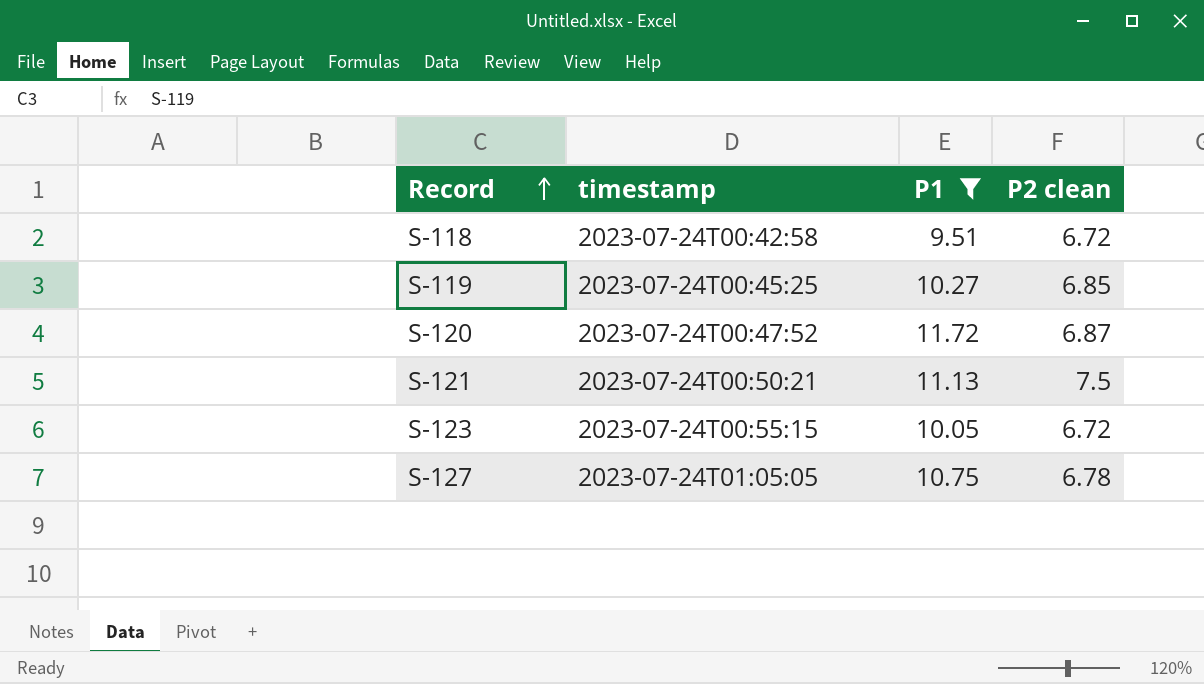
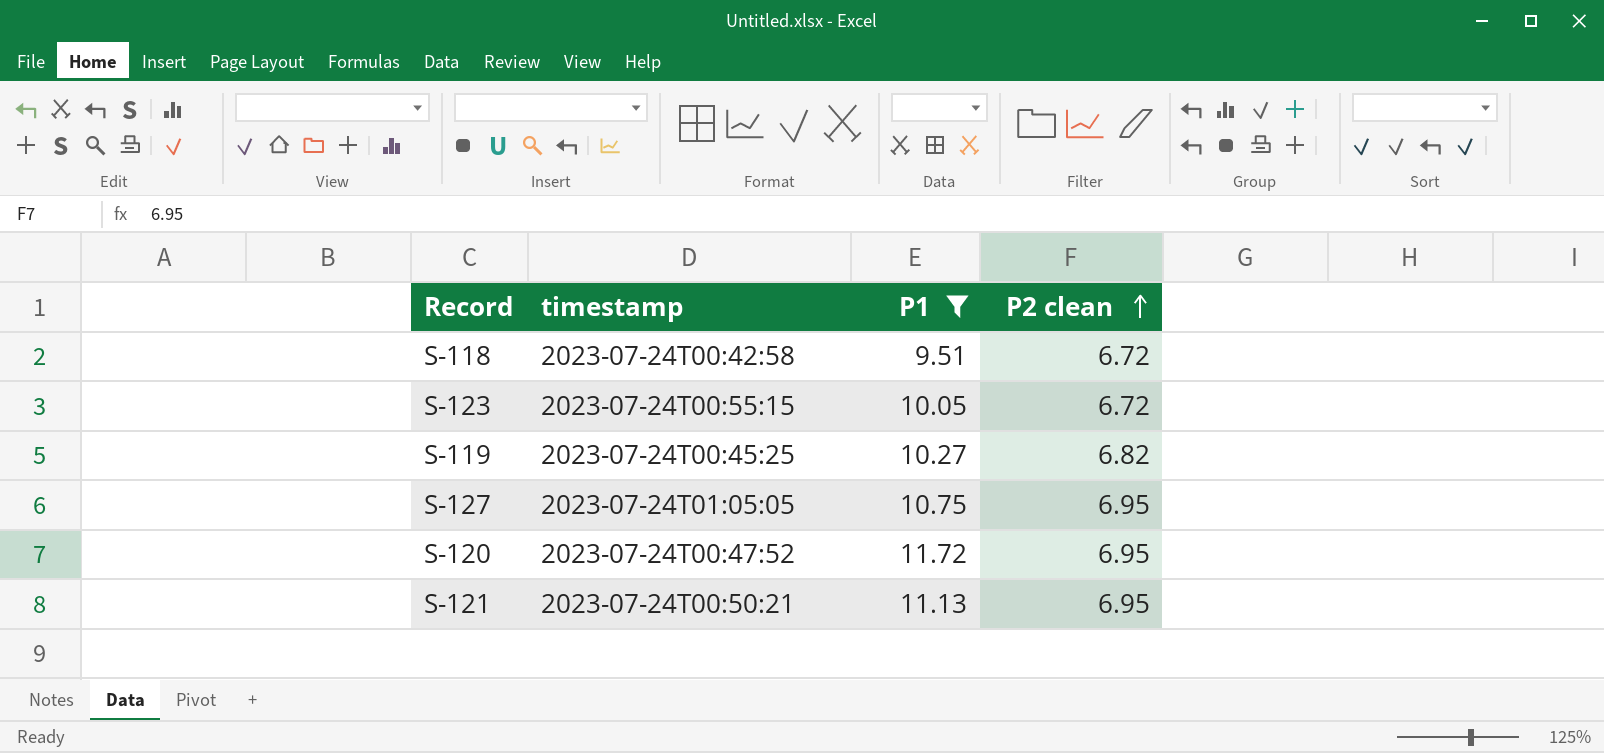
row order: Record ascending -> P2 clean ascending
S-119 | P2 clean: 6.85 -> 6.82
S-127 | P2 clean: 6.78 -> 6.95
S-120 | P2 clean: 6.87 -> 6.95
S-121 | P2 clean: 7.5 -> 6.95

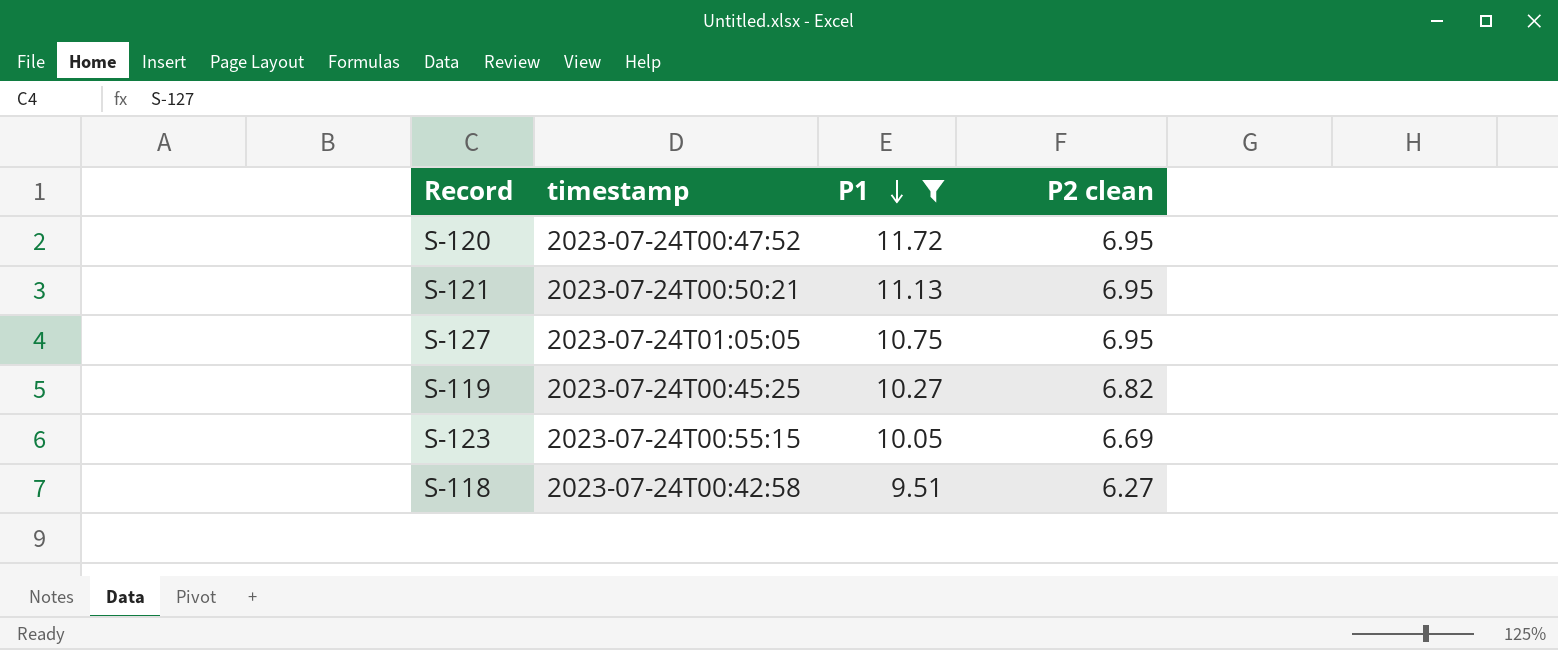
row order: P2 clean ascending -> P1 descending
S-123 | P2 clean: 6.72 -> 6.69
S-118 | P2 clean: 6.72 -> 6.27

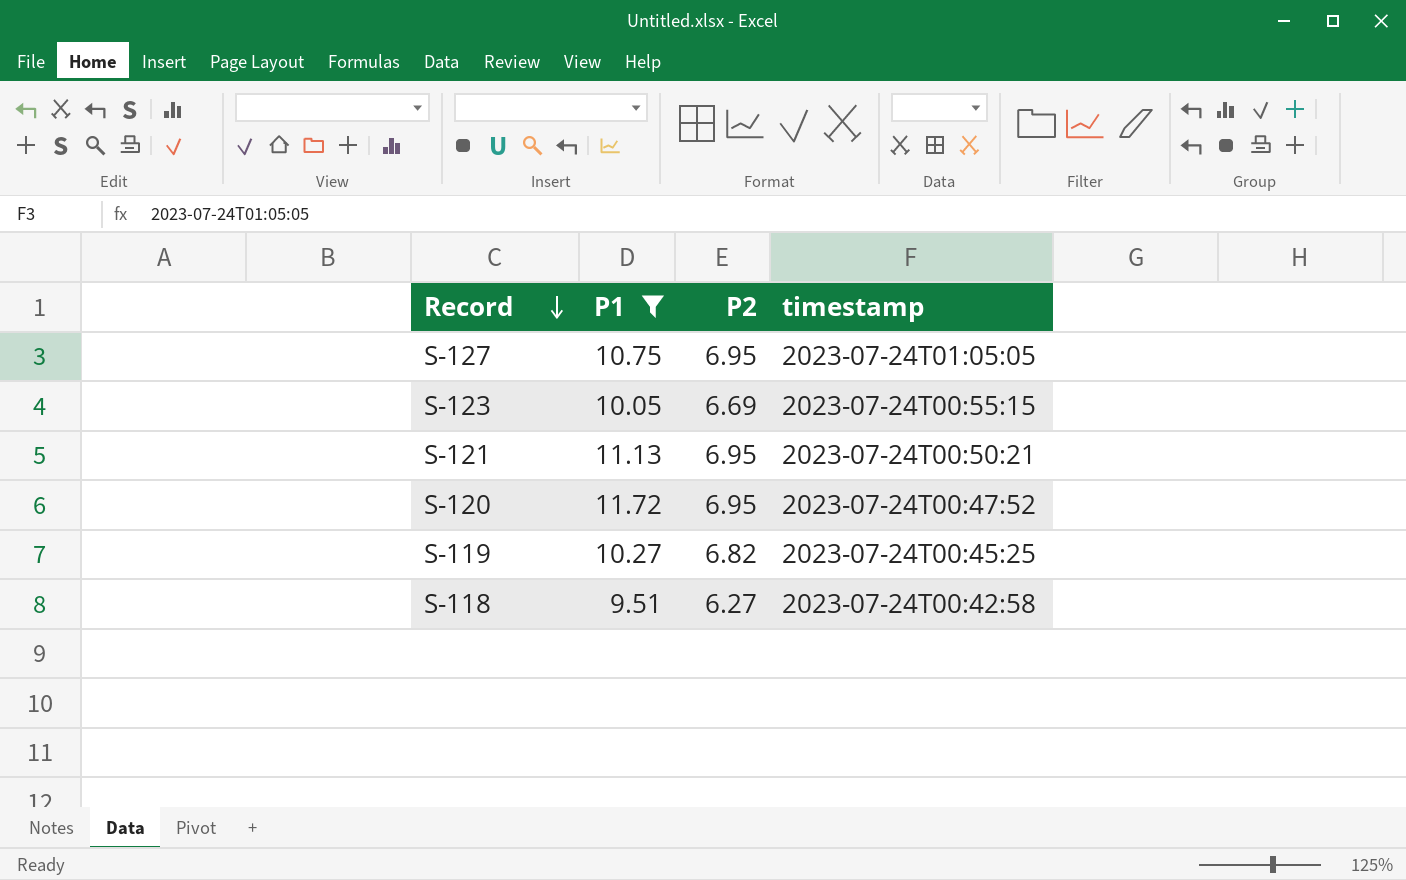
row order: P1 descending -> Record descending
column name: P2 clean -> P2
column timestamp | position: 2 -> 4

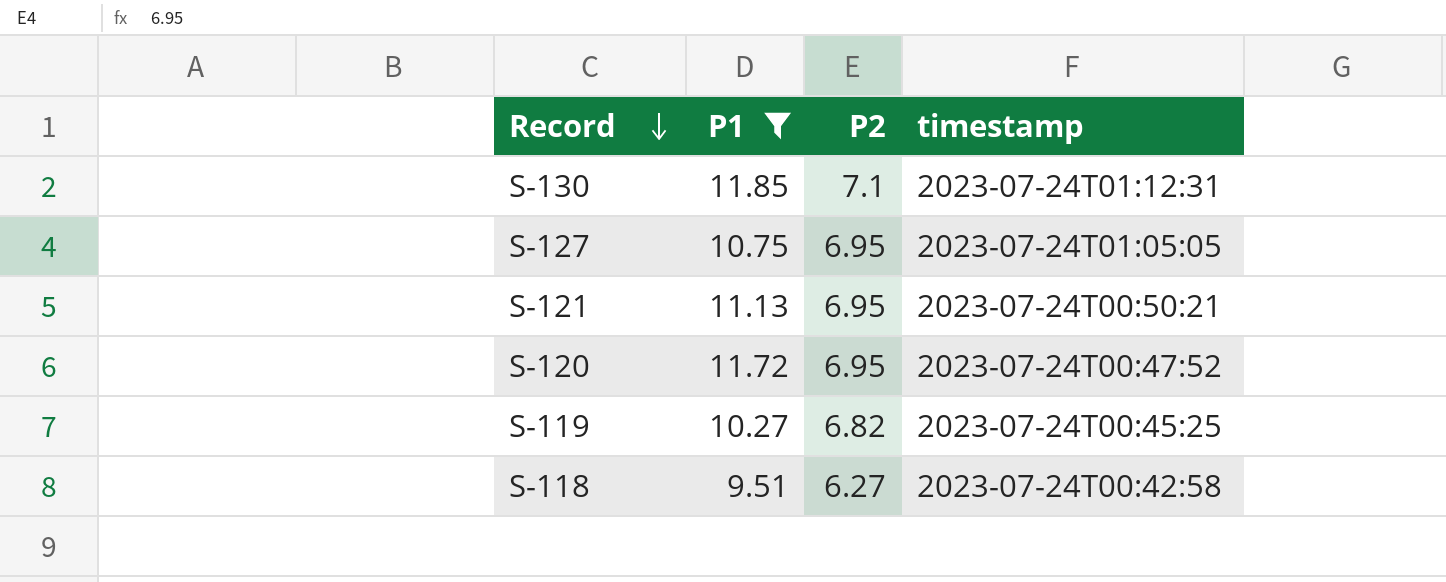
row S-123: 10.05 | 6.69 | 2023-07-24T00:55:15 -> none
row S-130: none -> 11.85 | 7.1 | 2023-07-24T01:12:31

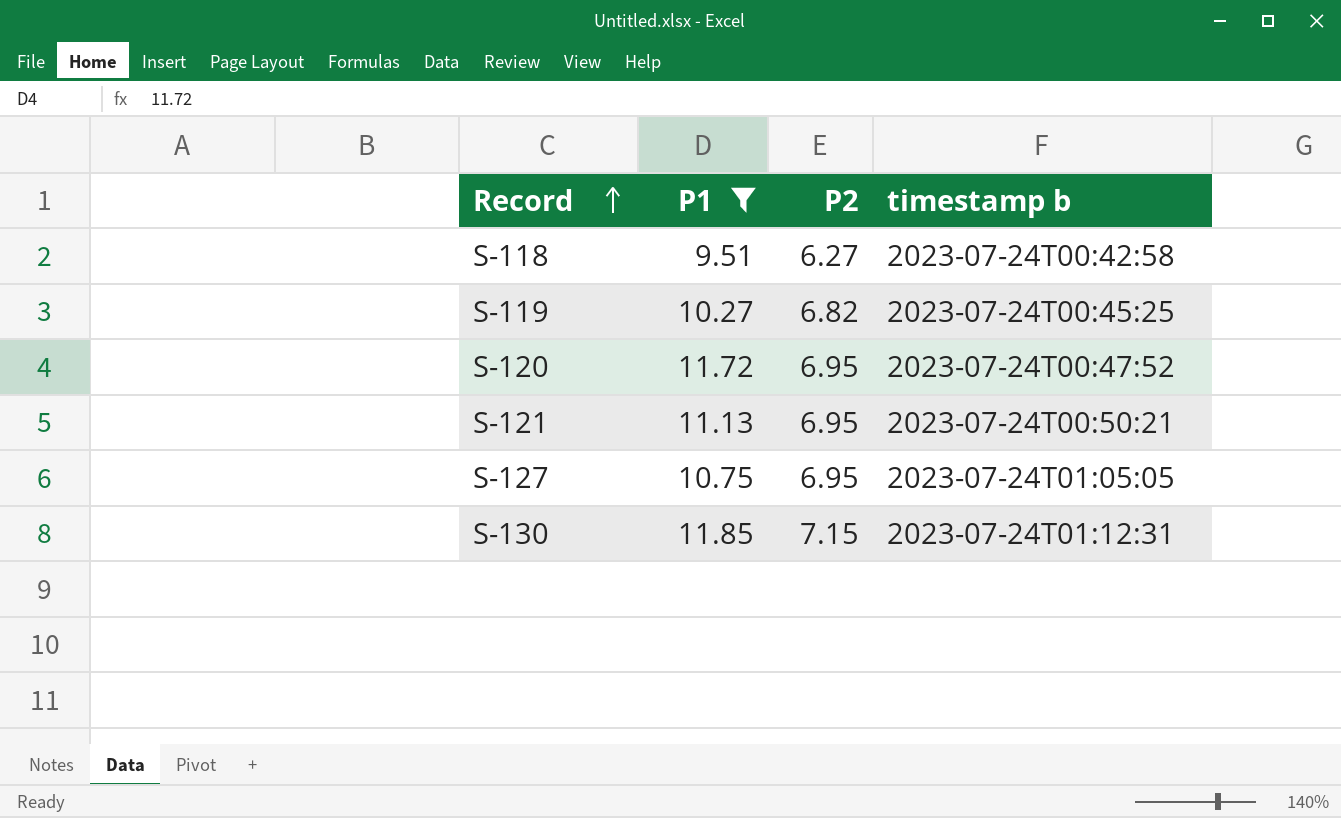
row order: Record descending -> Record ascending
column name: timestamp -> timestamp b
S-130 | P2: 7.1 -> 7.15

